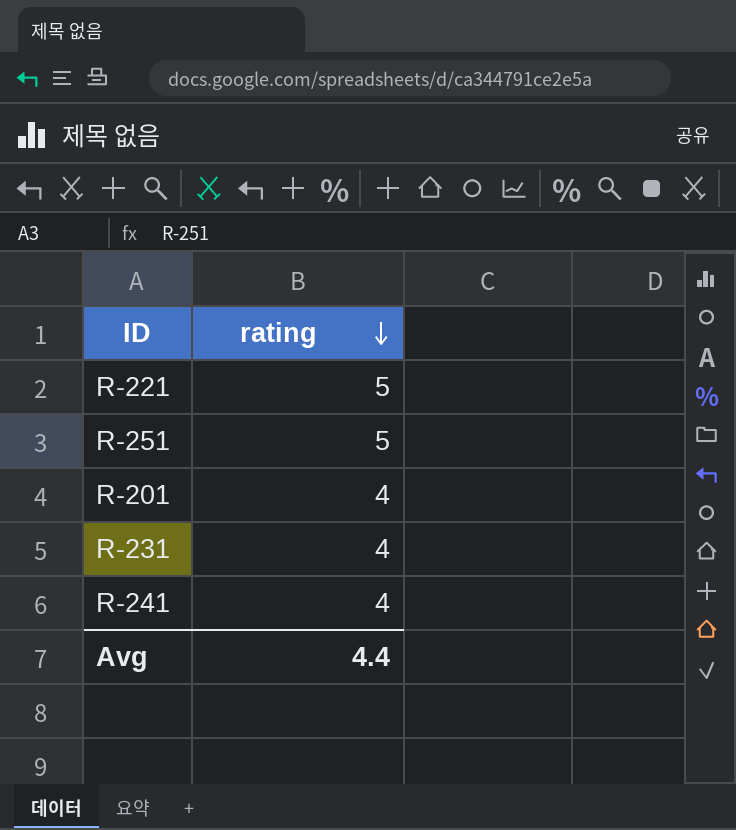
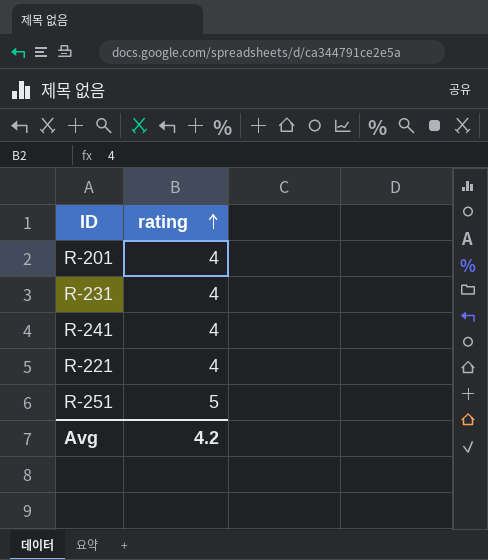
row order: rating descending -> rating ascending
R-221 | rating: 5 -> 4
Avg | rating: 4.4 -> 4.2

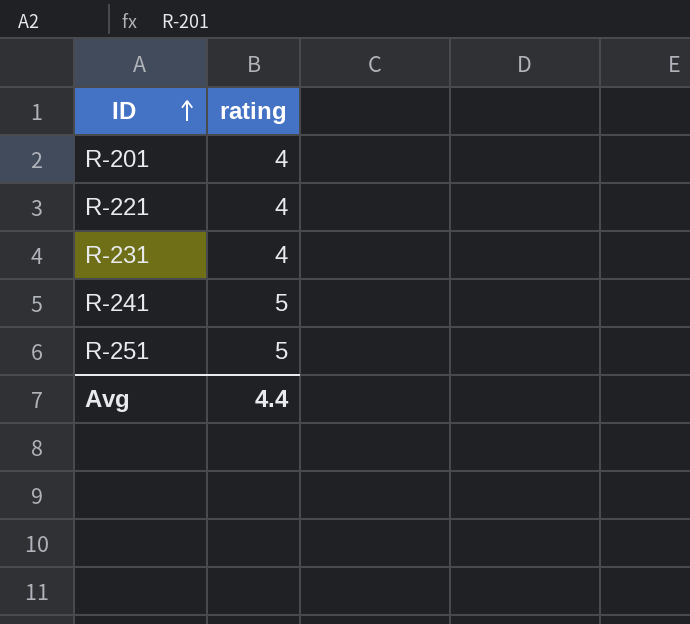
row order: rating ascending -> ID ascending
R-241 | rating: 4 -> 5
Avg | rating: 4.2 -> 4.4

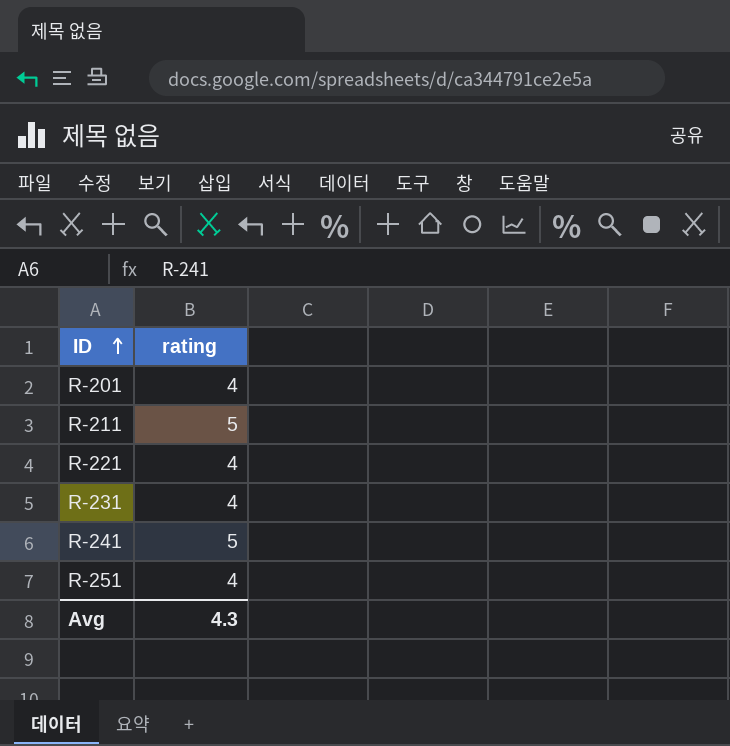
row R-211: none -> 5
R-251 | rating: 5 -> 4
Avg | rating: 4.4 -> 4.3

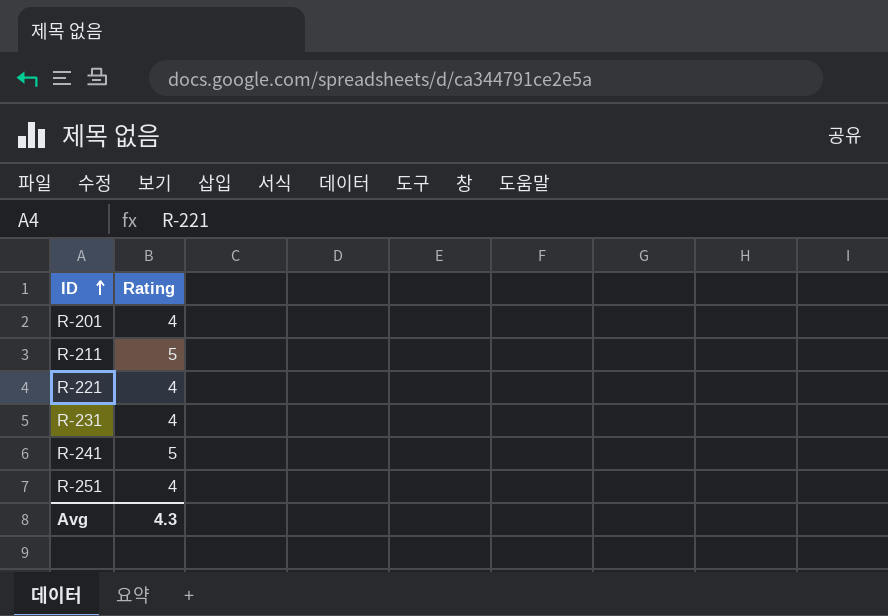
column name: rating -> Rating

